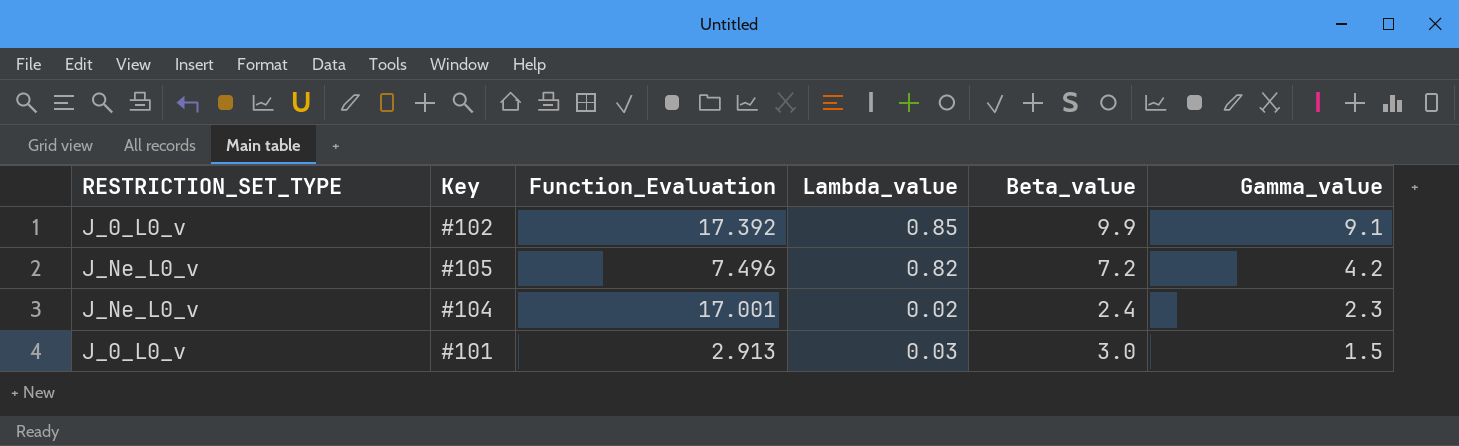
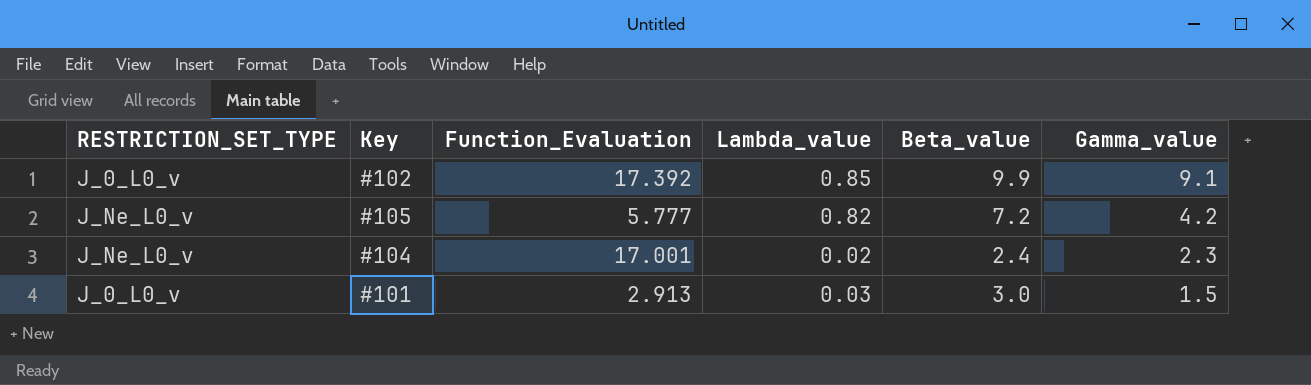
#105 | Function_Evaluation: 7.496 -> 5.777

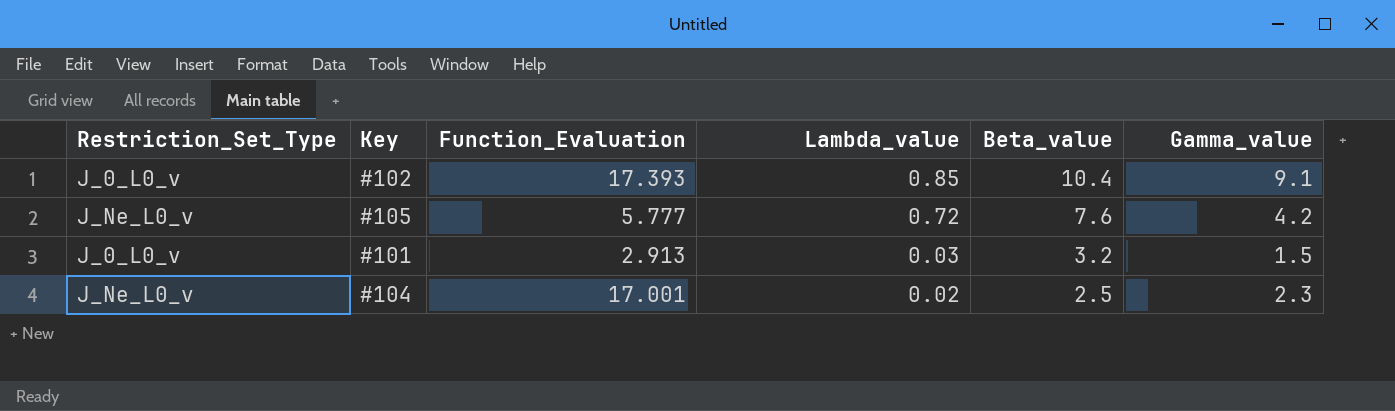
row order: Gamma_value descending -> Lambda_value descending
column name: RESTRICTION_SET_TYPE -> Restriction_Set_Type
#102 | Function_Evaluation: 17.392 -> 17.393
#102 | Beta_value: 9.9 -> 10.4
#105 | Lambda_value: 0.82 -> 0.72
#105 | Beta_value: 7.2 -> 7.6
#101 | Beta_value: 3.0 -> 3.2
#104 | Beta_value: 2.4 -> 2.5

